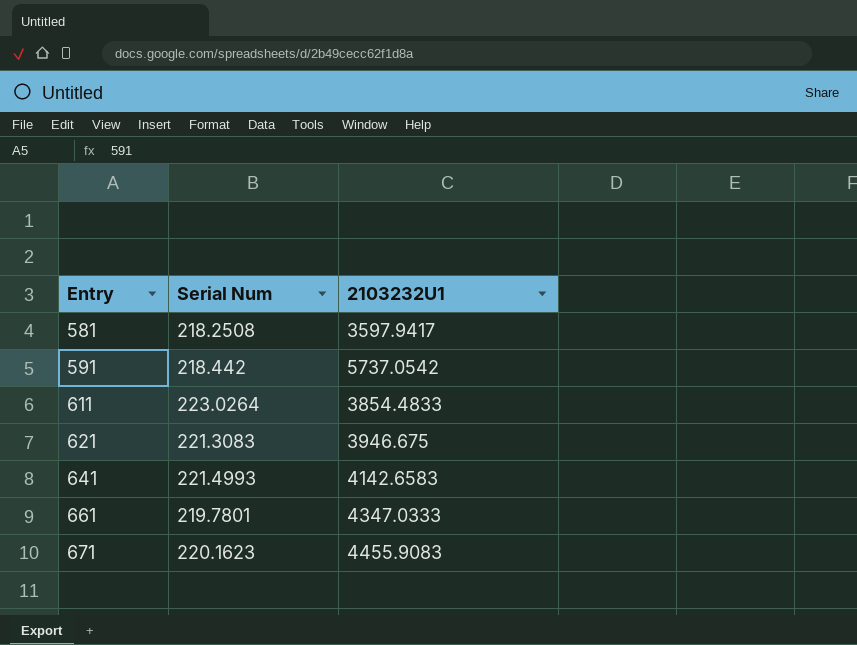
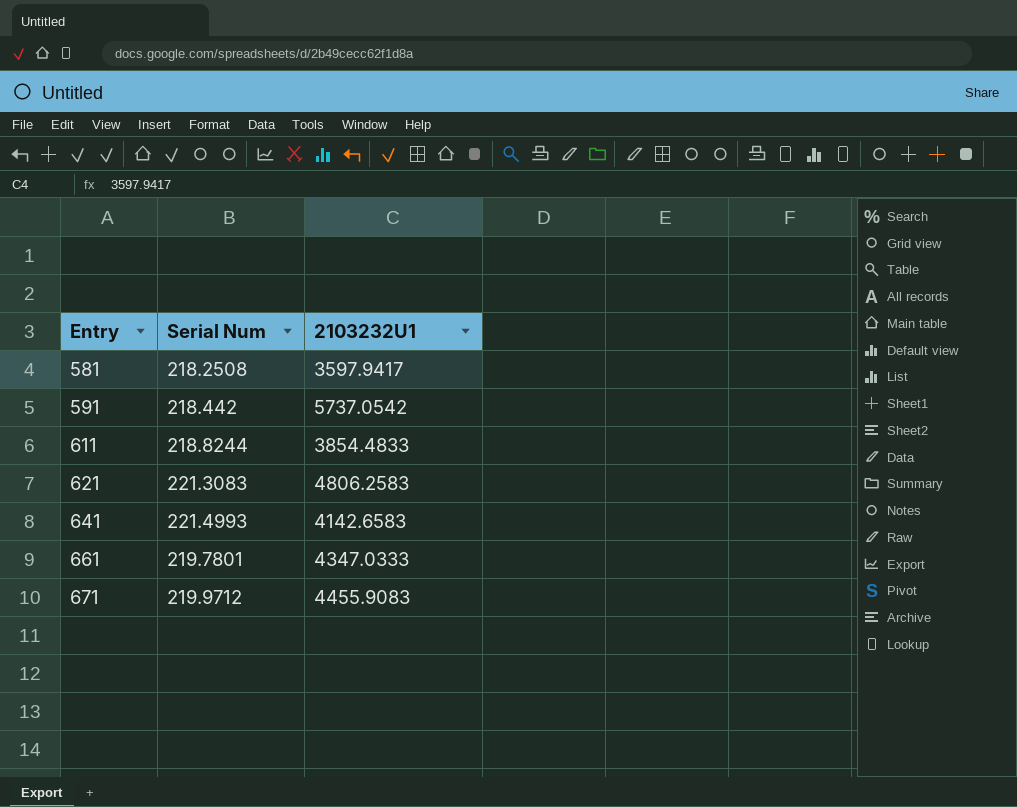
611 | Serial Num: 223.0264 -> 218.8244
621 | 2103232U1: 3946.675 -> 4806.2583
671 | Serial Num: 220.1623 -> 219.9712

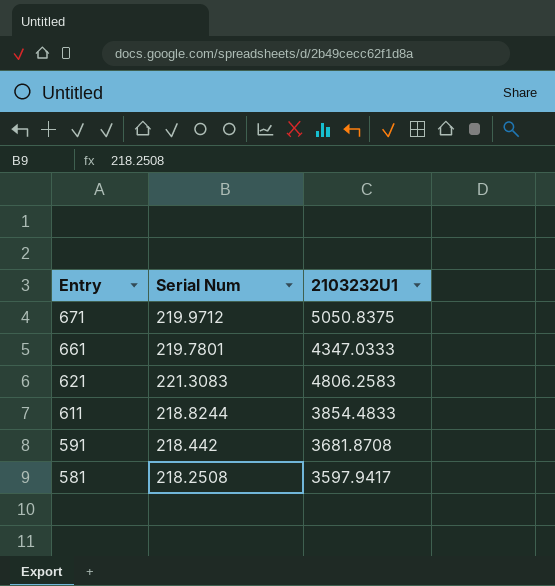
row order: Entry ascending -> Entry descending
row 641: 221.4993 | 4142.6583 -> none
671 | 2103232U1: 4455.9083 -> 5050.8375
591 | 2103232U1: 5737.0542 -> 3681.8708

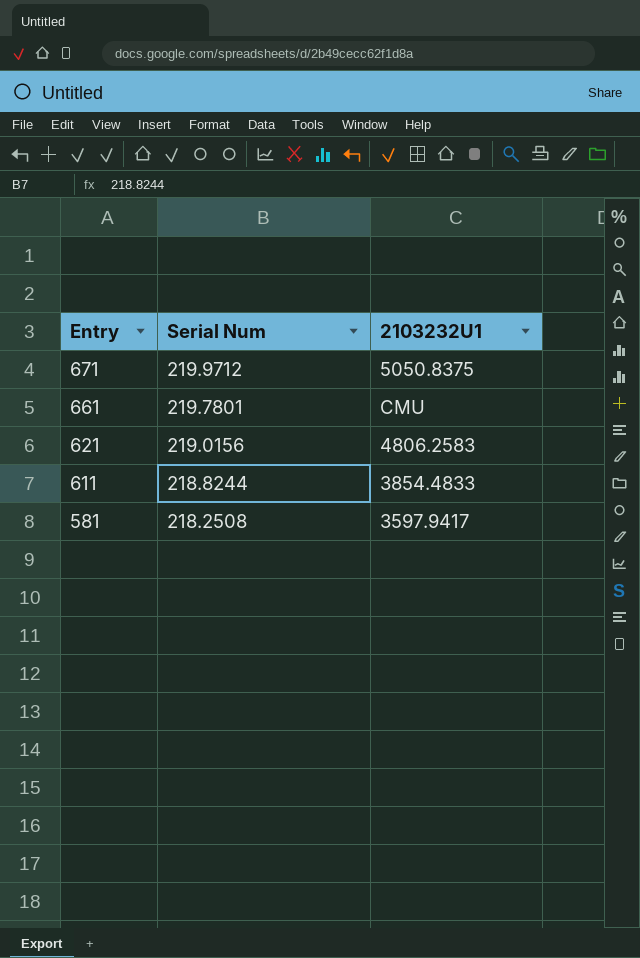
row 591: 218.442 | 3681.8708 -> none
661 | 2103232U1: 4347.0333 -> CMU
621 | Serial Num: 221.3083 -> 219.0156

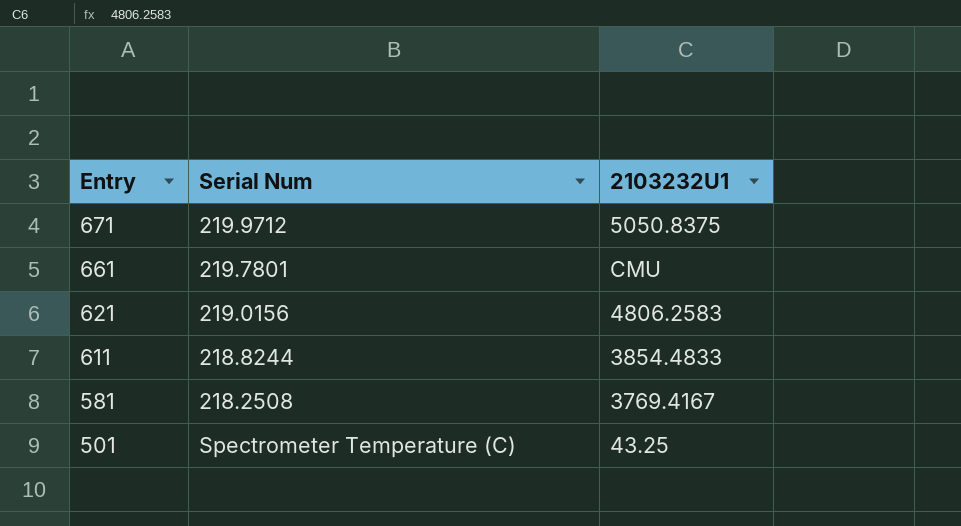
581 | 2103232U1: 3597.9417 -> 3769.4167
row 501: none -> Spectrometer Temperature (C) | 43.25

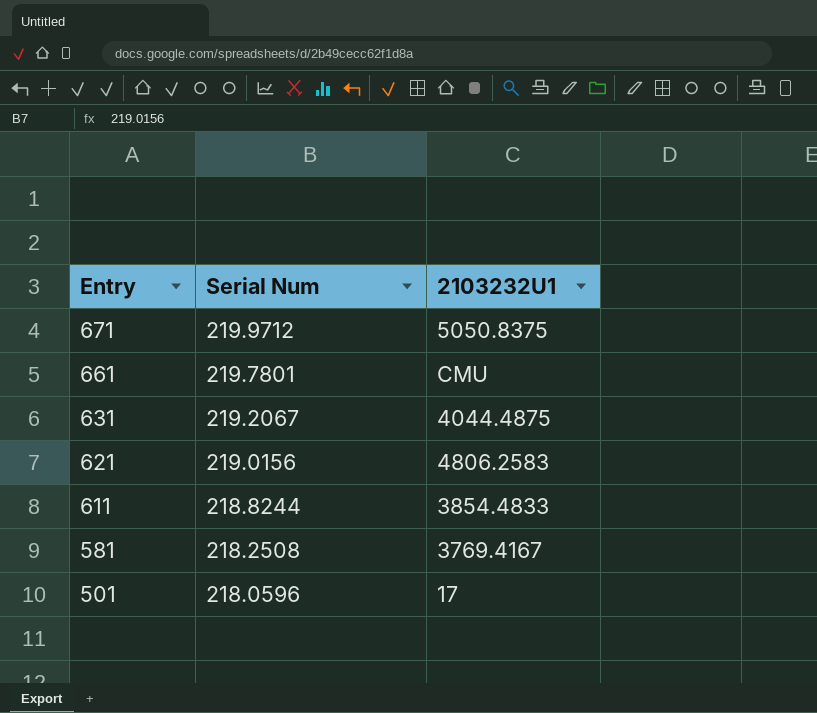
row 631: none -> 219.2067 | 4044.4875
501 | Serial Num: Spectrometer Temperature (C) -> 218.0596
501 | 2103232U1: 43.25 -> 17

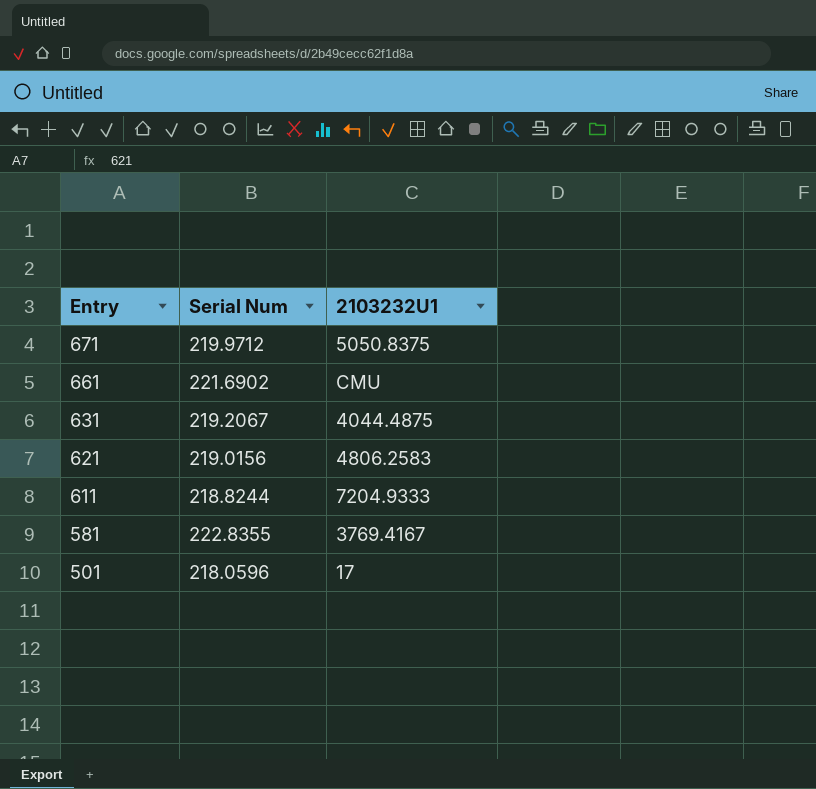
661 | Serial Num: 219.7801 -> 221.6902
611 | 2103232U1: 3854.4833 -> 7204.9333
581 | Serial Num: 218.2508 -> 222.8355

